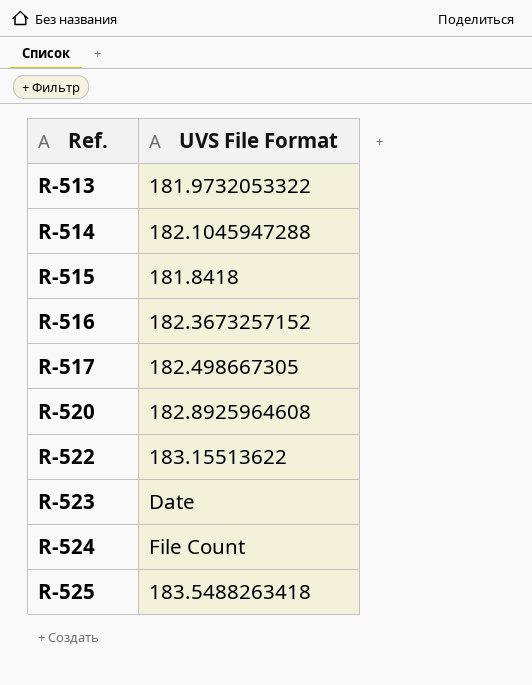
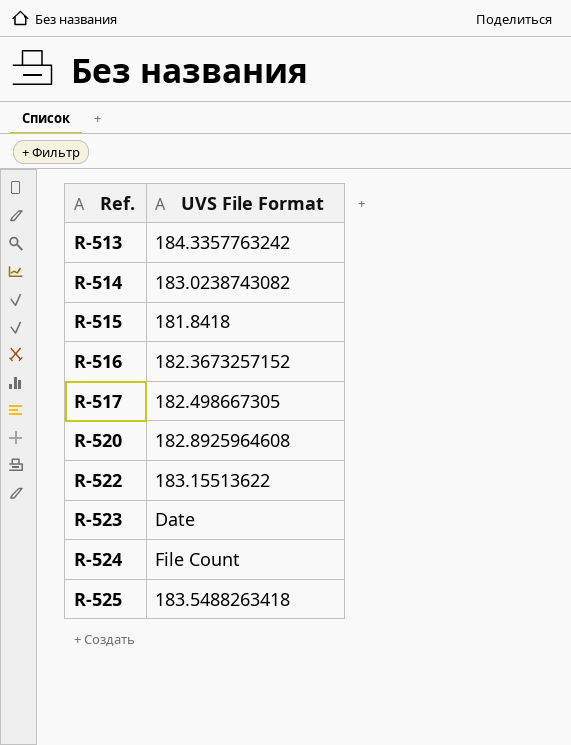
R-513 | UVS File Format: 181.9732053322 -> 184.3357763242
R-514 | UVS File Format: 182.1045947288 -> 183.0238743082

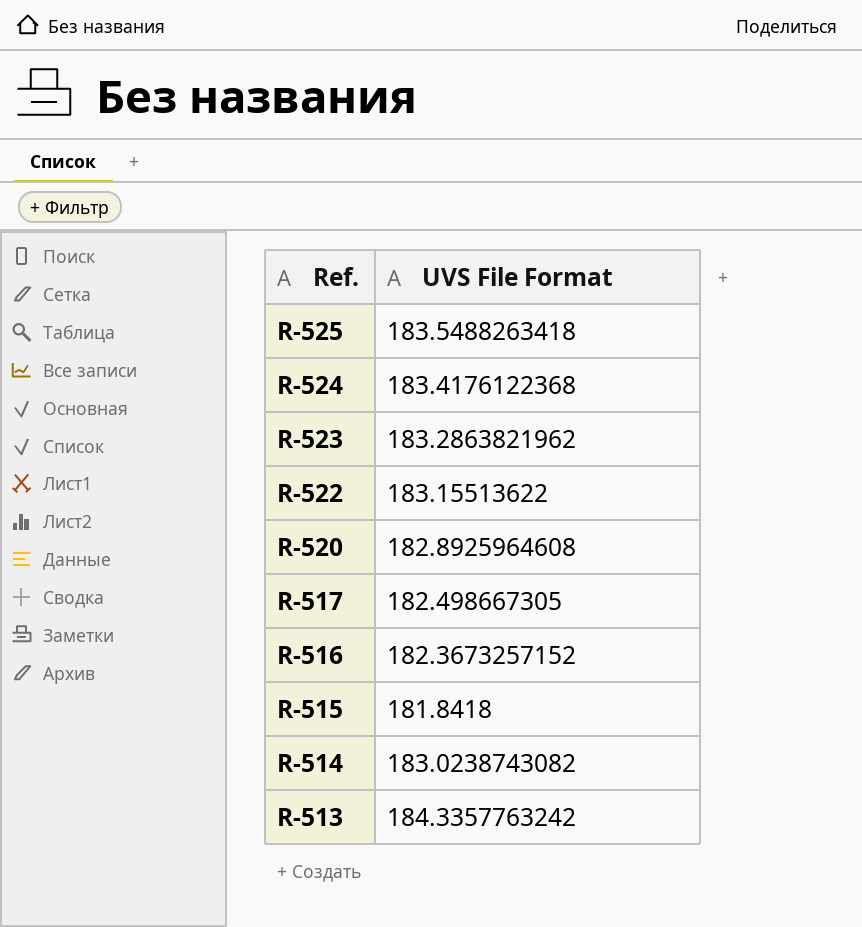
row order: Ref. ascending -> Ref. descending
R-524 | UVS File Format: File Count -> 183.4176122368
R-523 | UVS File Format: Date -> 183.2863821962

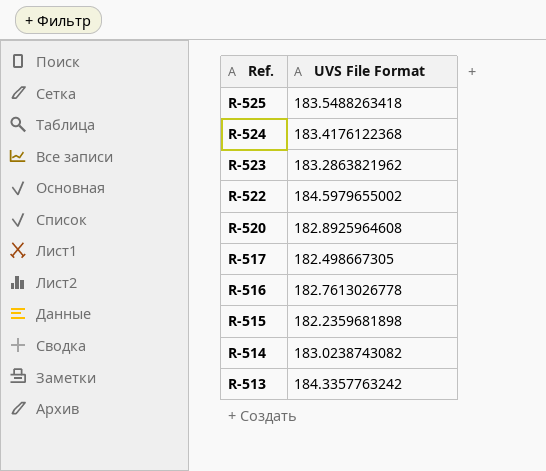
R-522 | UVS File Format: 183.15513622 -> 184.5979655002
R-516 | UVS File Format: 182.3673257152 -> 182.7613026778
R-515 | UVS File Format: 181.8418 -> 182.2359681898

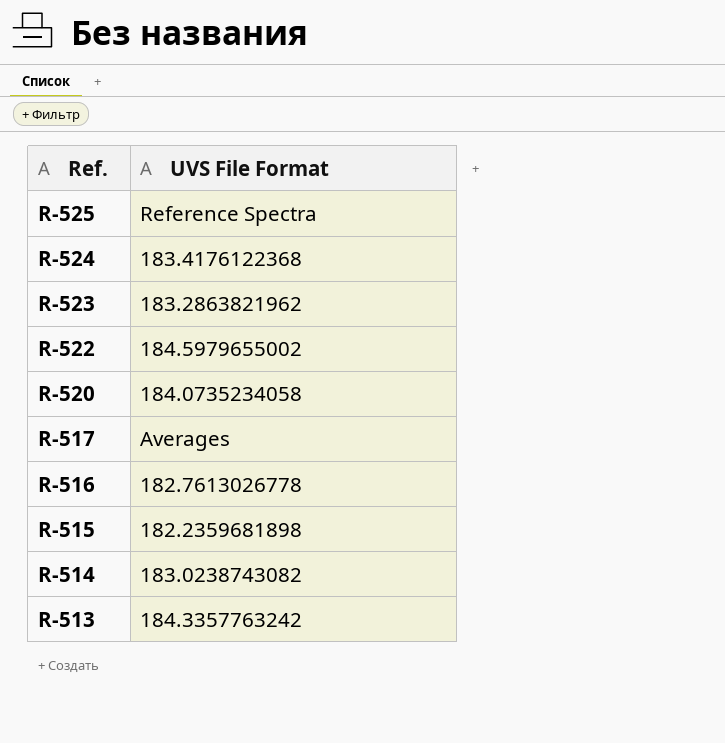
R-525 | UVS File Format: 183.5488263418 -> Reference Spectra
R-520 | UVS File Format: 182.8925964608 -> 184.0735234058
R-517 | UVS File Format: 182.498667305 -> Averages

